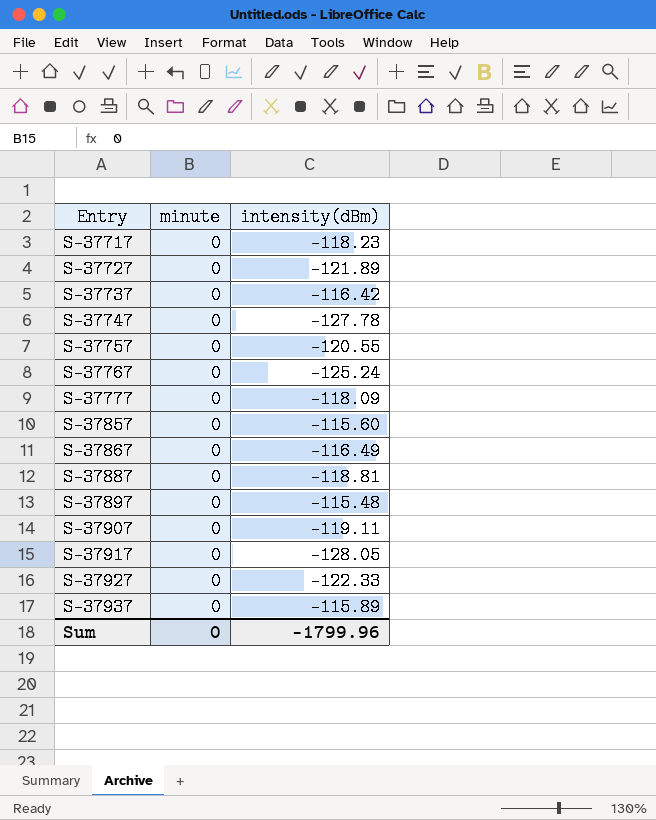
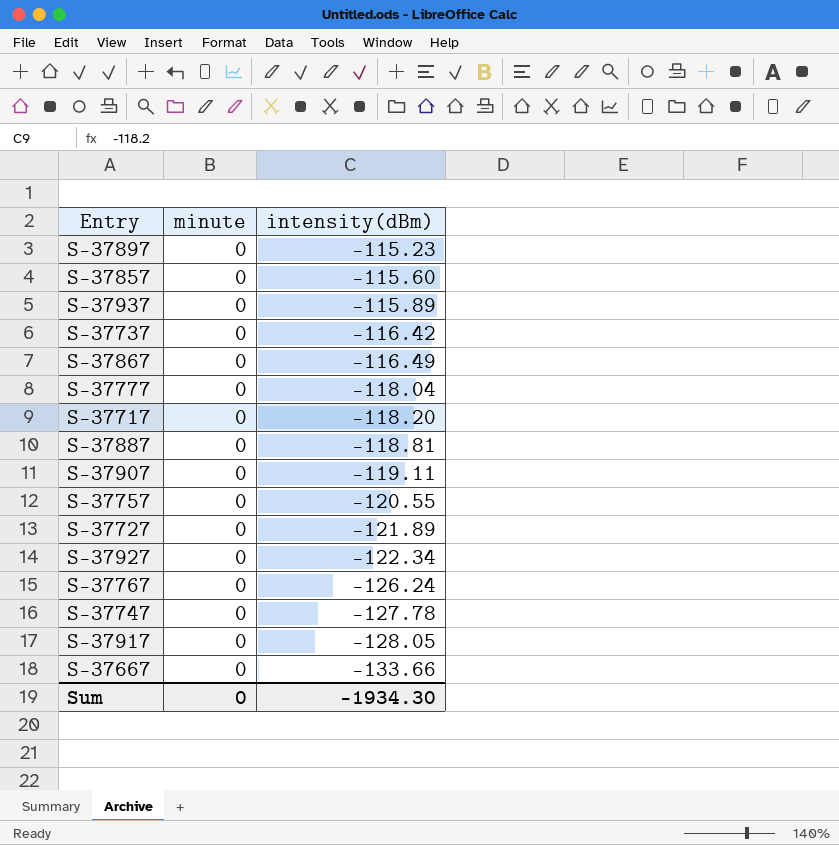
row order: Entry ascending -> intensity(dBm) descending
S-37897 | intensity(dBm): -115.48 -> -115.23
S-37777 | intensity(dBm): -118.09 -> -118.04
S-37717 | intensity(dBm): -118.23 -> -118.20
S-37927 | intensity(dBm): -122.33 -> -122.34
S-37767 | intensity(dBm): -125.24 -> -126.24
row S-37667: none -> 0 | -133.66
Sum | intensity(dBm): -1799.96 -> -1934.30

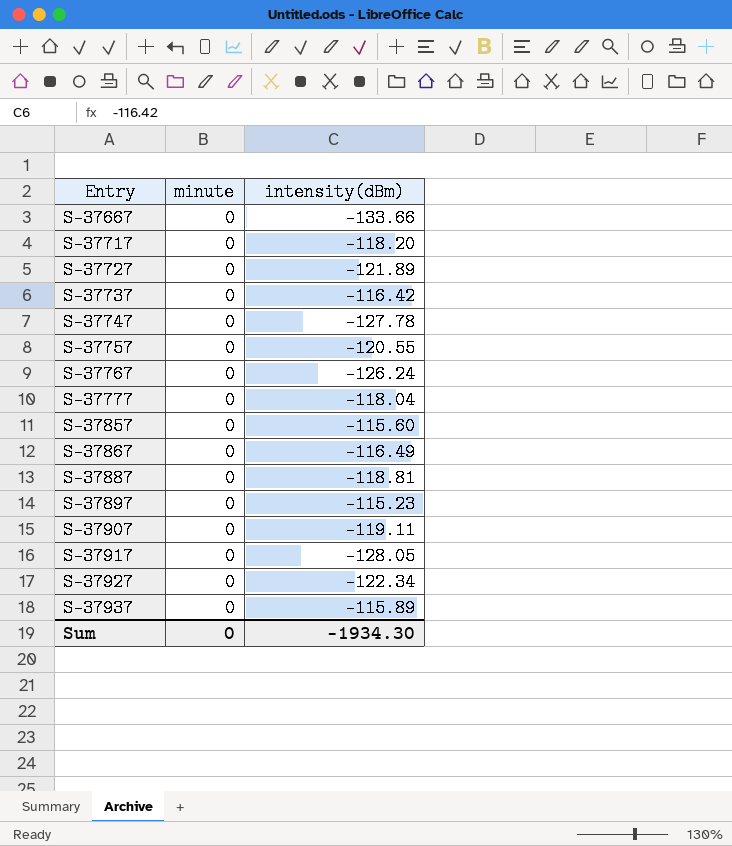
row order: intensity(dBm) descending -> Entry ascending

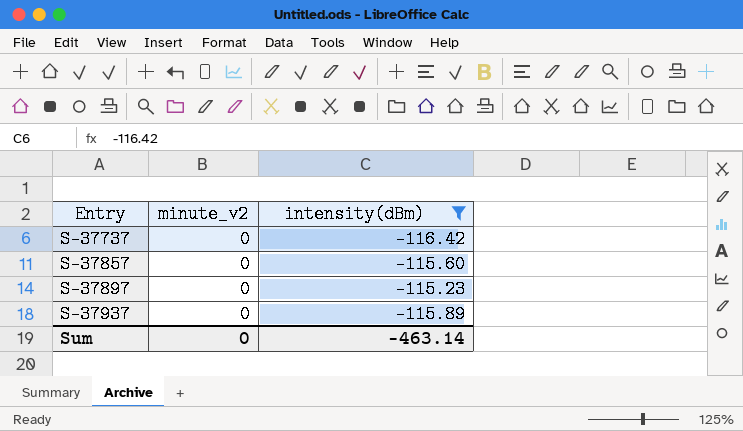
filter: none -> intensity(dBm) >= -116.42
column name: minute -> minute_v2
Sum | intensity(dBm): -1934.30 -> -463.14

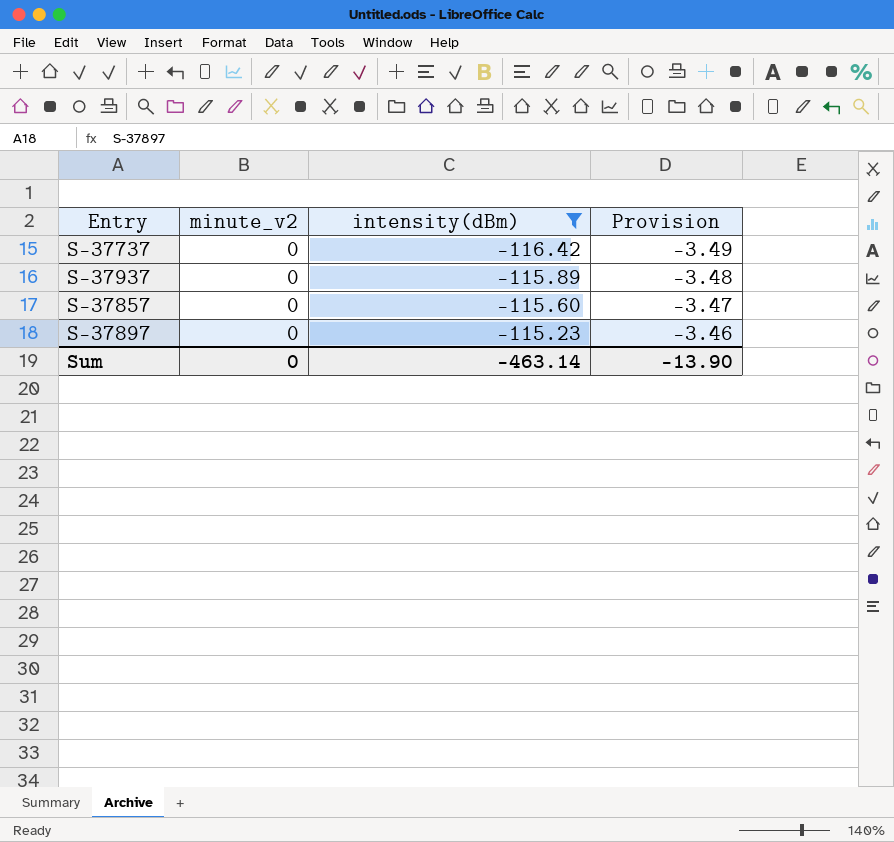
row order: Entry ascending -> intensity(dBm) ascending
column Provision | formula: none -> [intensity(dBm)] * 0.03

